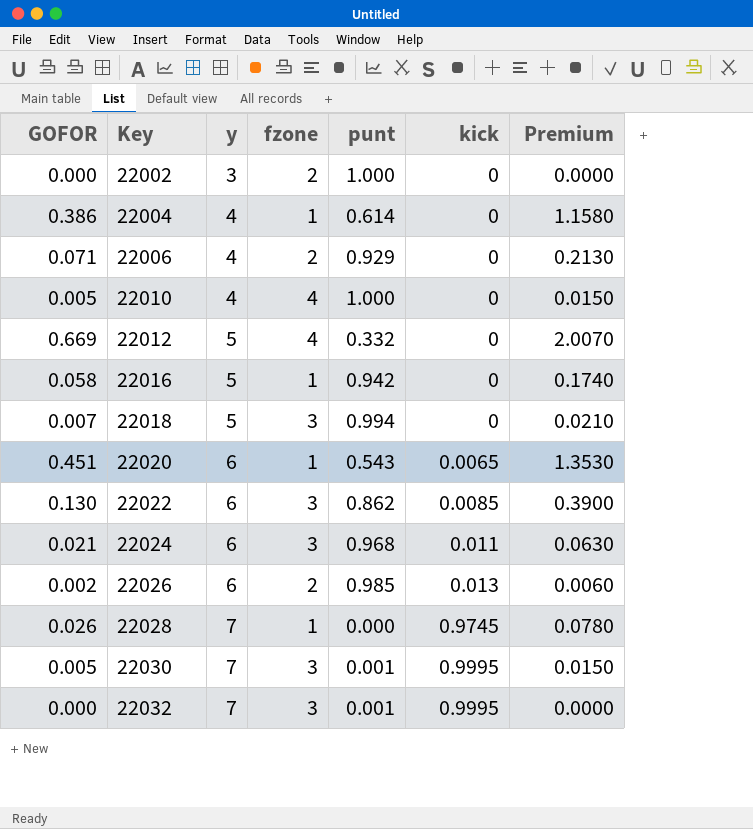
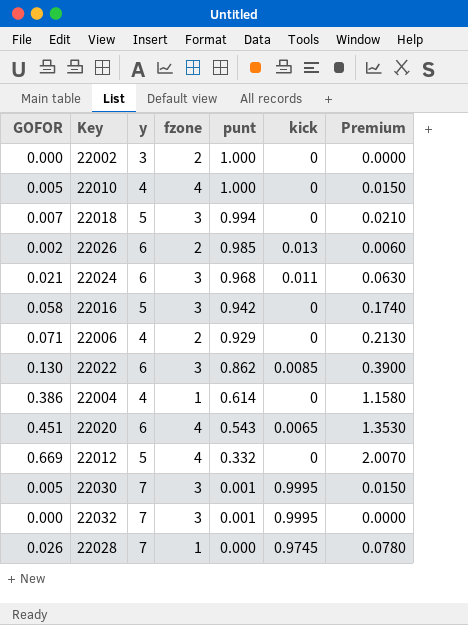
row order: Key ascending -> punt descending
22016 | fzone: 1 -> 3
22020 | fzone: 1 -> 4

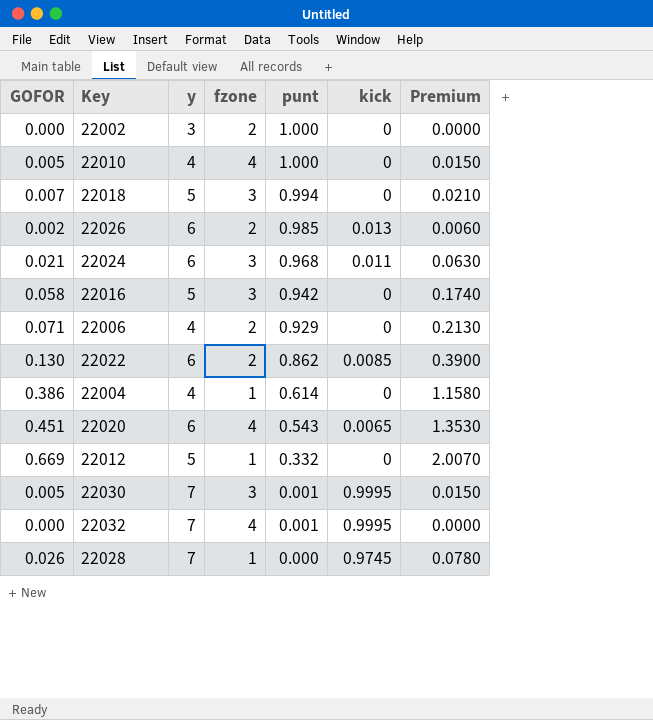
22022 | fzone: 3 -> 2
22012 | fzone: 4 -> 1
22032 | fzone: 3 -> 4

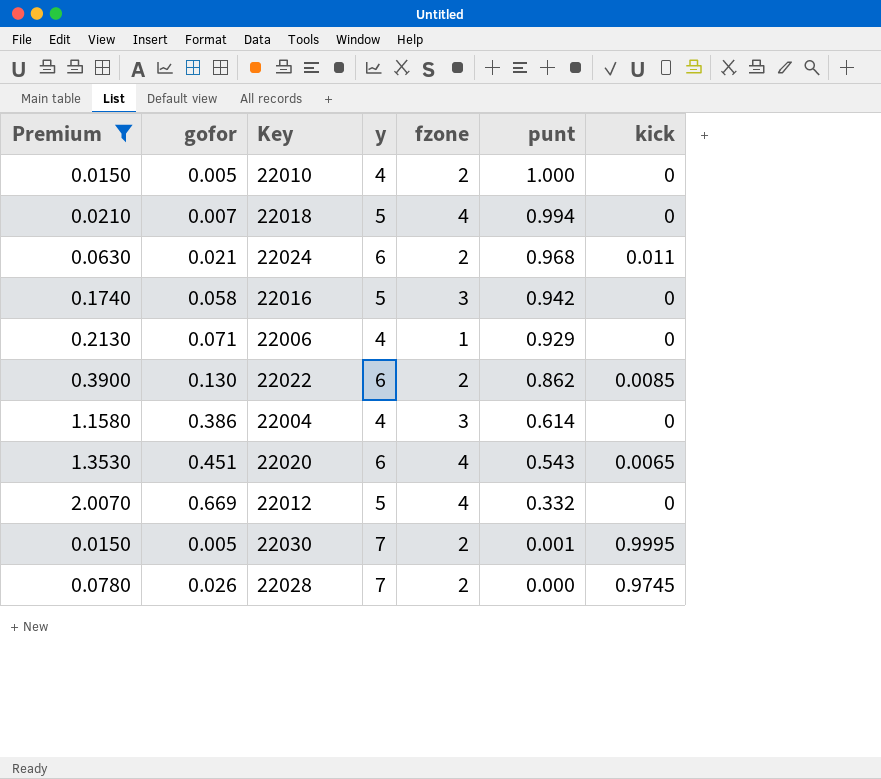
filter: none -> Premium >= 0.0150
column Premium | position: 7 -> 1
column name: GOFOR -> gofor
22010 | fzone: 4 -> 2
22018 | fzone: 3 -> 4
22024 | fzone: 3 -> 2
22006 | fzone: 2 -> 1
22004 | fzone: 1 -> 3
22012 | fzone: 1 -> 4
22030 | fzone: 3 -> 2
22028 | fzone: 1 -> 2

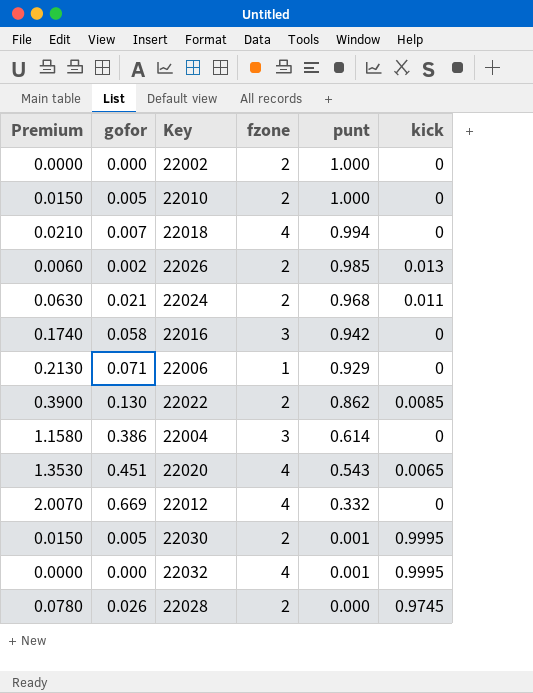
filter: Premium >= 0.0150 -> none
column y | position: 4 -> none

